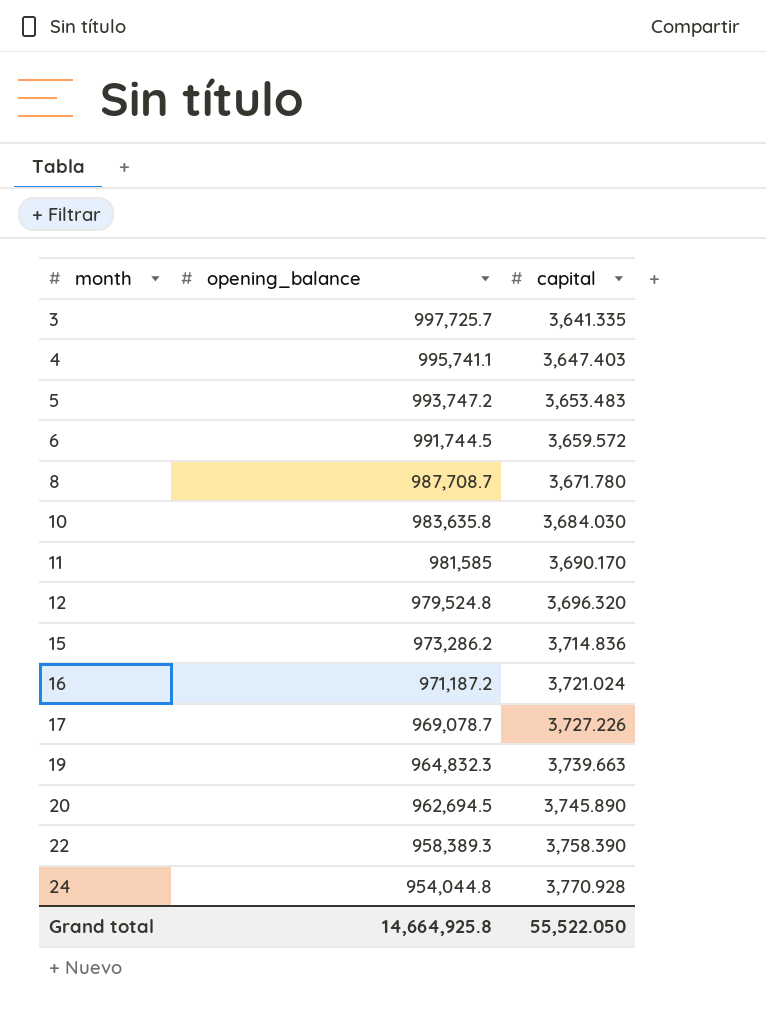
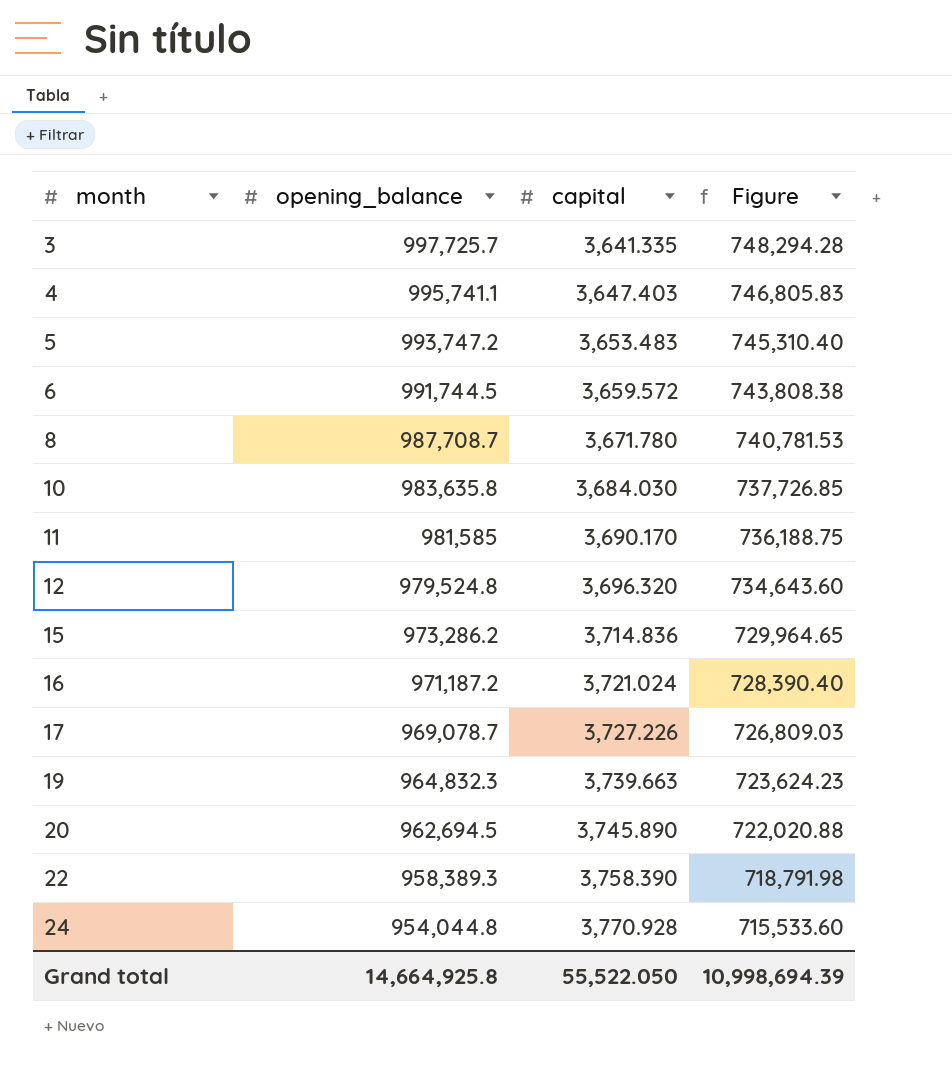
column Figure | formula: none -> [opening_balance] * 0.75

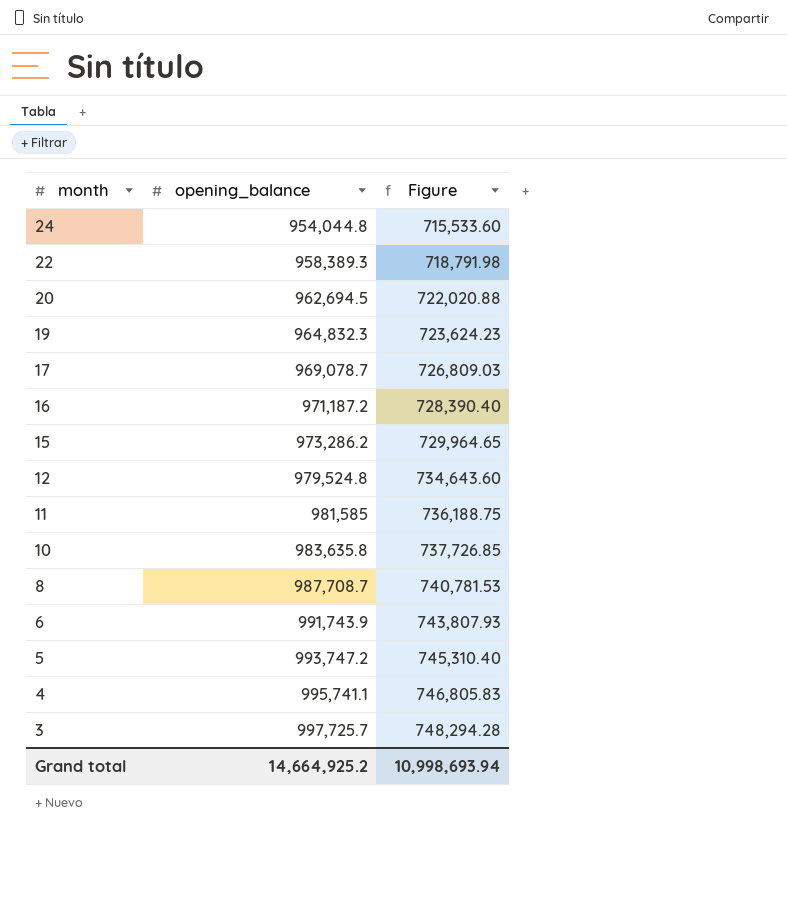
row order: month ascending -> month descending
column capital | position: 3 -> none
6 | opening_balance: 991,744.5 -> 991,743.9
6 | Figure: 743,808.38 -> 743,807.93
Grand total | opening_balance: 14,664,925.8 -> 14,664,925.2
Grand total | Figure: 10,998,694.39 -> 10,998,693.94

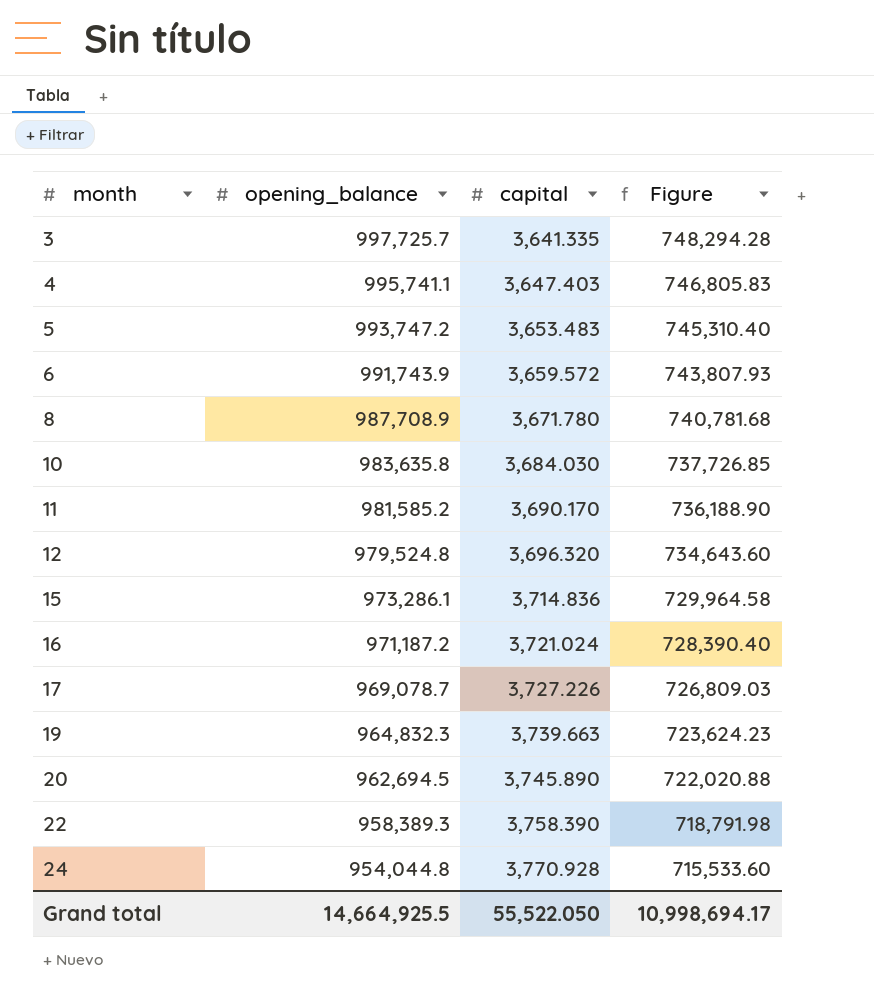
row order: month descending -> month ascending
column capital | position: none -> 3
8 | opening_balance: 987,708.7 -> 987,708.9
8 | Figure: 740,781.53 -> 740,781.68
11 | opening_balance: 981,585 -> 981,585.2
11 | Figure: 736,188.75 -> 736,188.90
15 | opening_balance: 973,286.2 -> 973,286.1
15 | Figure: 729,964.65 -> 729,964.58
Grand total | opening_balance: 14,664,925.2 -> 14,664,925.5
Grand total | Figure: 10,998,693.94 -> 10,998,694.17

